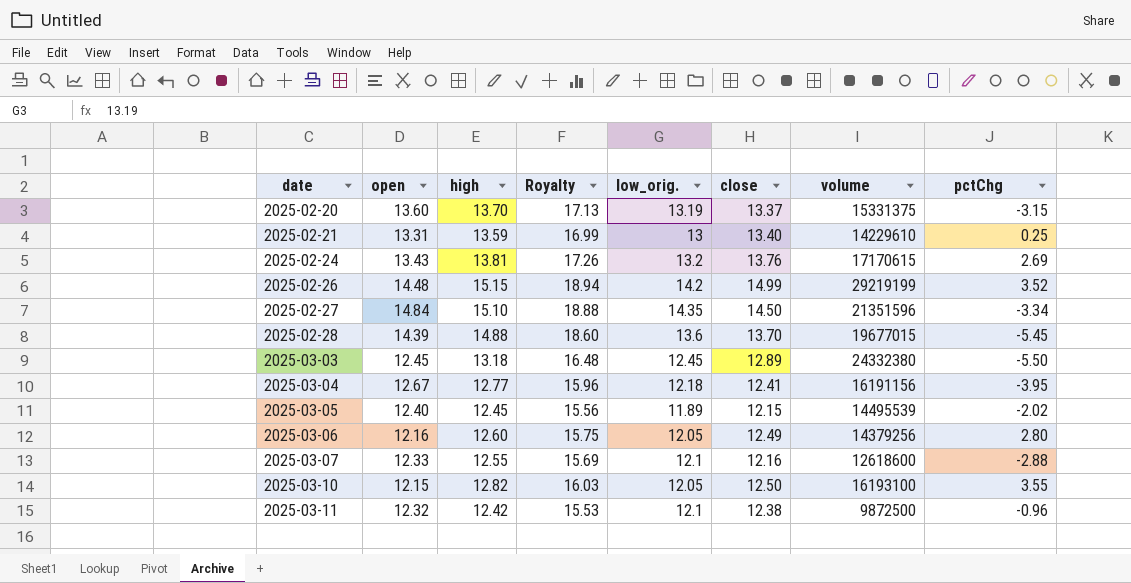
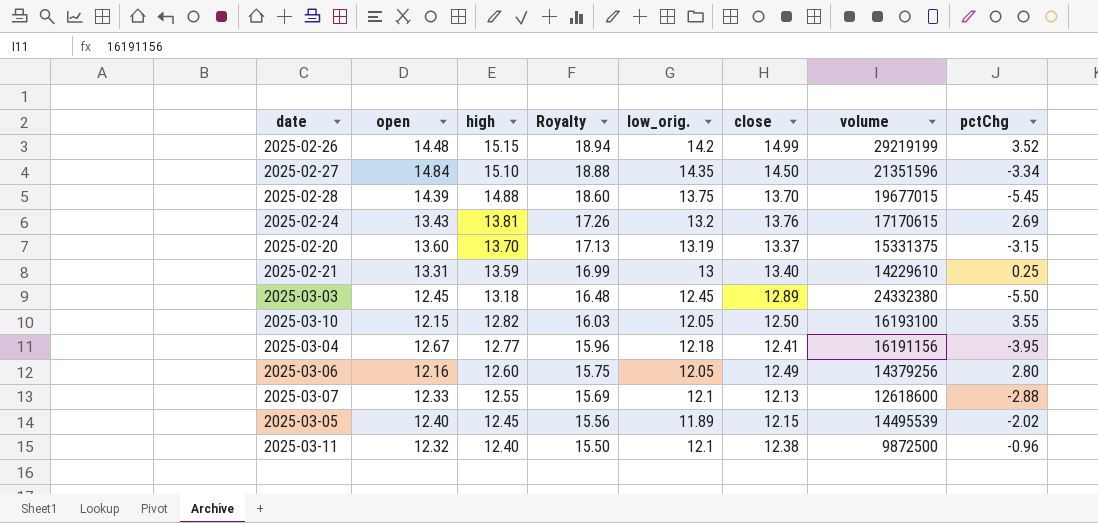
row order: date ascending -> high descending
2025-02-28 | low_orig.: 13.6 -> 13.75
2025-03-07 | close: 12.16 -> 12.13
2025-03-11 | high: 12.42 -> 12.40
2025-03-11 | Royalty: 15.53 -> 15.50

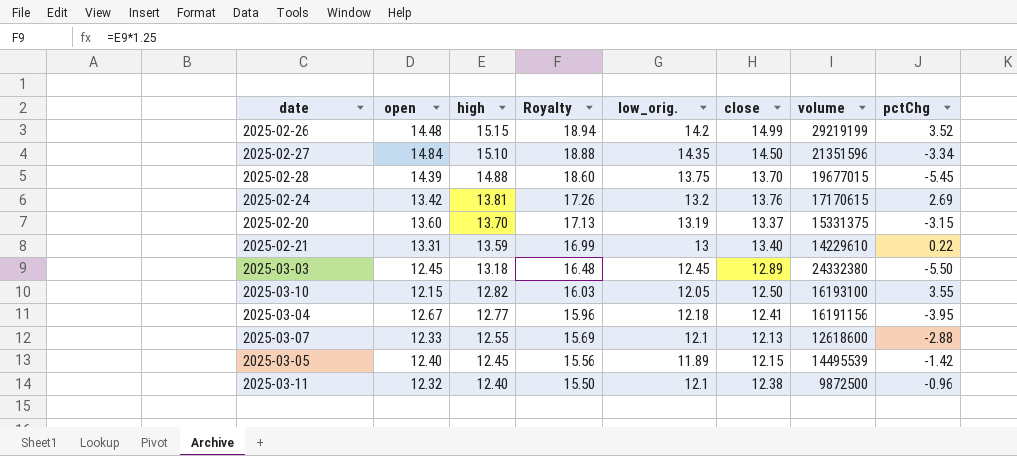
row 2025-03-06: 12.16 | 12.60 | 15.75 | 12.05 | 12.49 | 14379256 | 2.80 -> none
2025-02-24 | open: 13.43 -> 13.42
2025-02-21 | pctChg: 0.25 -> 0.22
2025-03-05 | pctChg: -2.02 -> -1.42

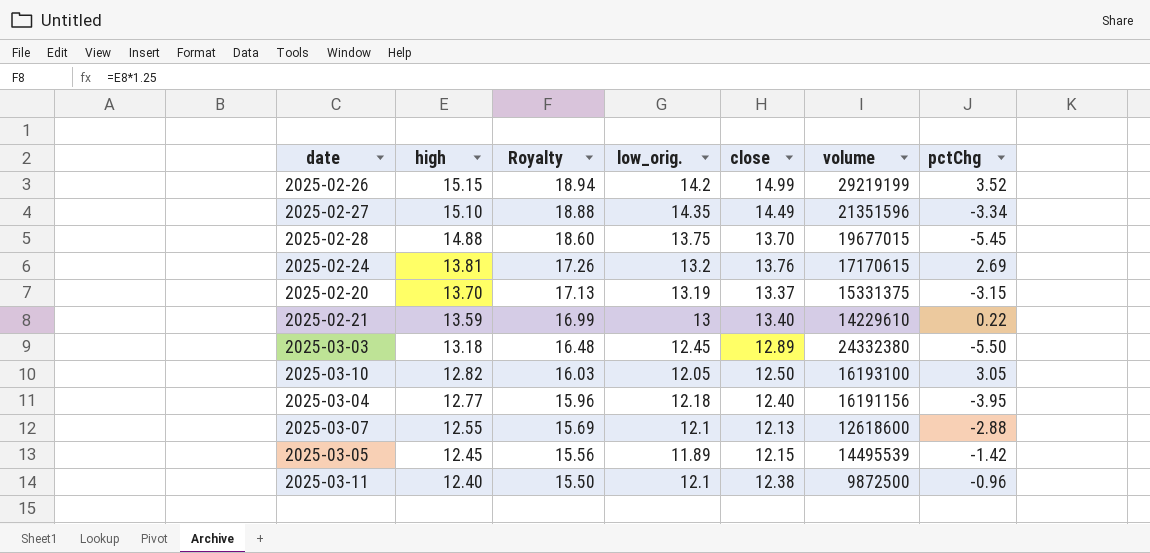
column open | position: 2 -> none
2025-02-27 | close: 14.50 -> 14.49
2025-03-10 | pctChg: 3.55 -> 3.05
2025-03-04 | close: 12.41 -> 12.40

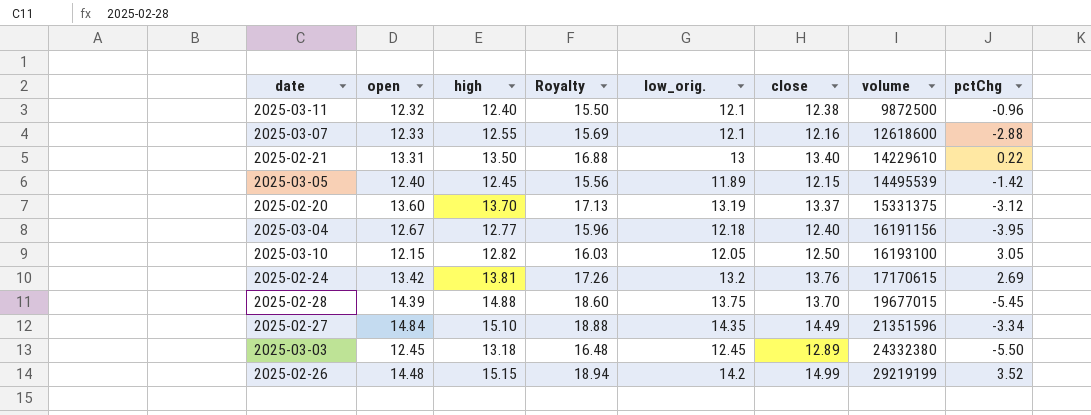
row order: high descending -> volume ascending
column open | position: none -> 2
2025-03-07 | close: 12.13 -> 12.16
2025-02-21 | high: 13.59 -> 13.50
2025-02-21 | Royalty: 16.99 -> 16.88
2025-02-20 | pctChg: -3.15 -> -3.12

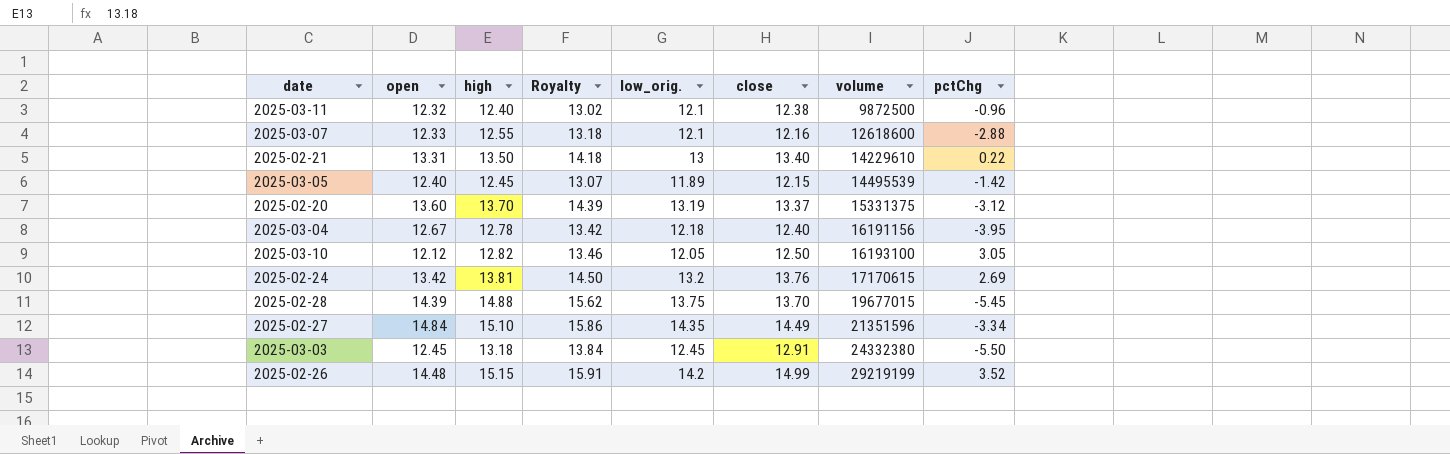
column Royalty | formula: [high] * 1.25 -> [high] * 1.05
2025-03-04 | high: 12.77 -> 12.78
2025-03-10 | open: 12.15 -> 12.12
2025-03-03 | close: 12.89 -> 12.91

